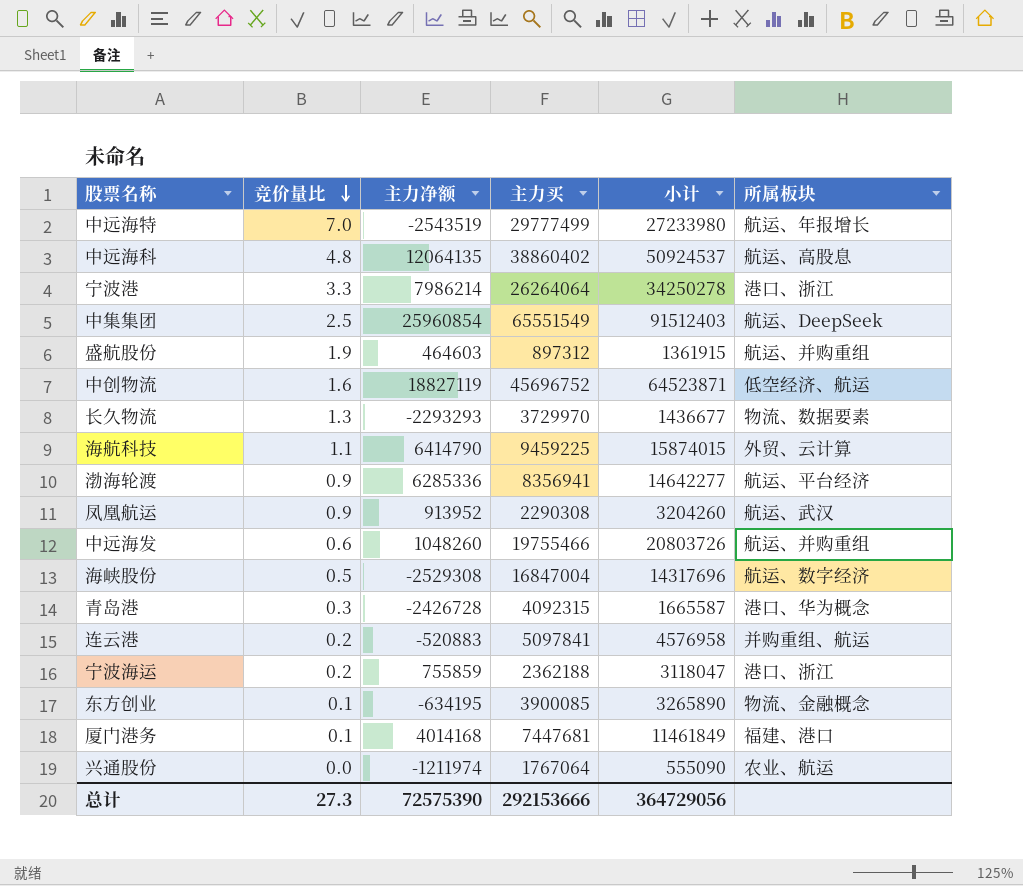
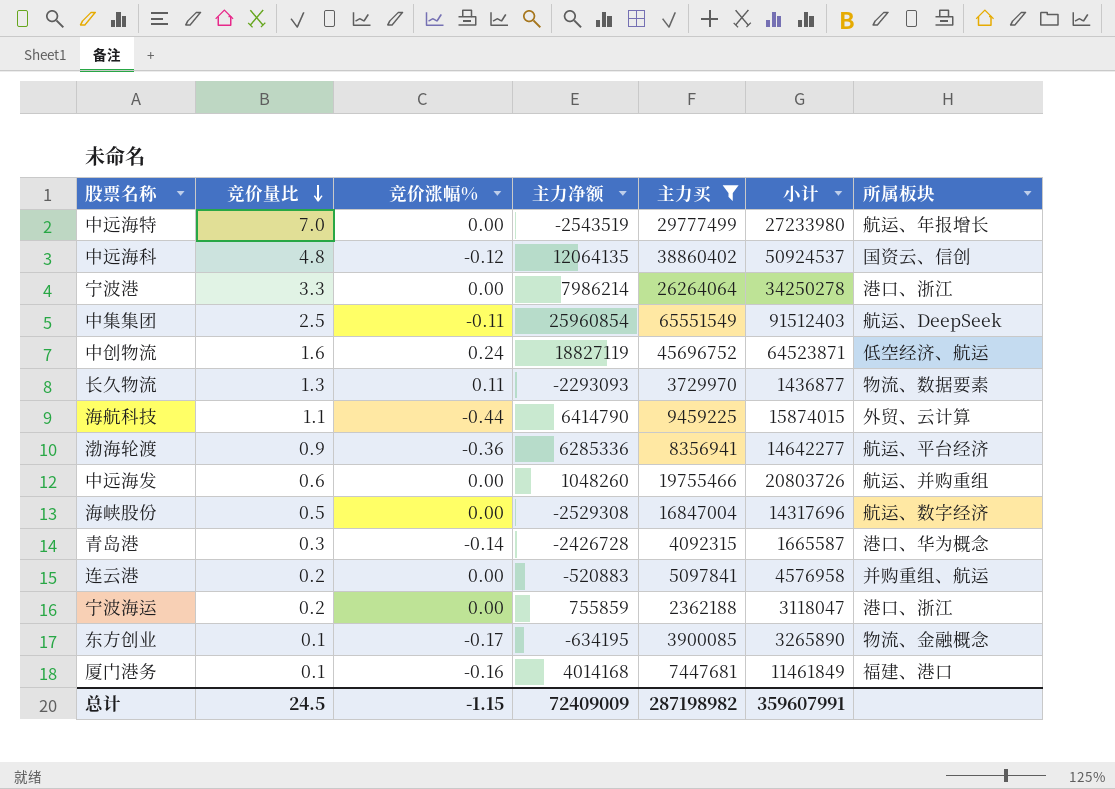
filter: none -> 主力买 >= 2362188
column 竞价涨幅% | position: none -> 3
中远海科 | 所属板块: 航运、高股息 -> 国资云、信创
长久物流 | 主力净额: -2293293 -> -2293093
长久物流 | 小计: 1436677 -> 1436877
总计 | 竞价量比: 27.3 -> 24.5
总计 | 主力净额: 72575390 -> 72409009
总计 | 主力买: 292153666 -> 287198982
总计 | 小计: 364729056 -> 359607991

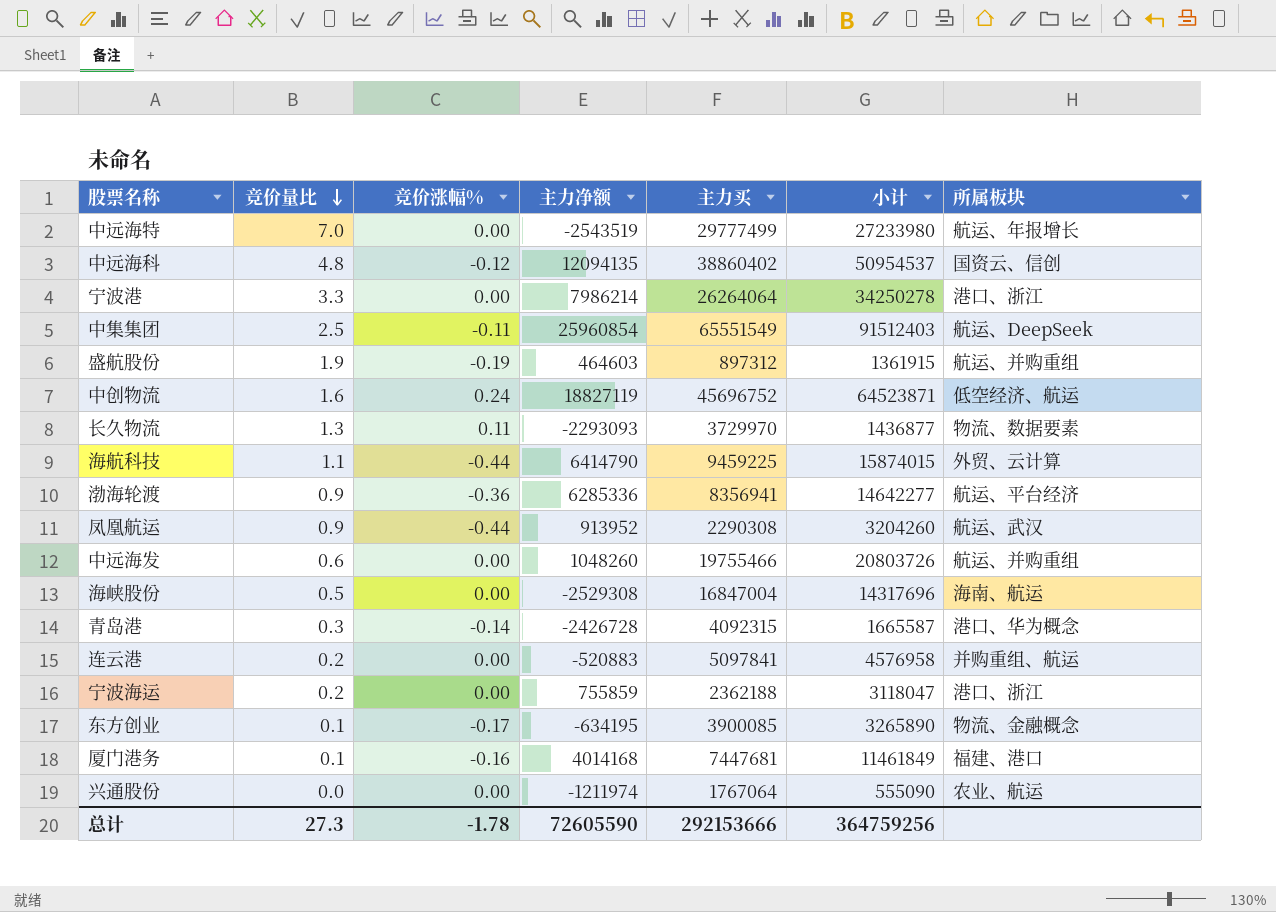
filter: 主力买 >= 2362188 -> none
中远海科 | 主力净额: 12064135 -> 12094135
中远海科 | 小计: 50924537 -> 50954537
海峡股份 | 所属板块: 航运、数字经济 -> 海南、航运
总计 | 竞价量比: 24.5 -> 27.3
总计 | 竞价涨幅%: -1.15 -> -1.78
总计 | 主力净额: 72409009 -> 72605590
总计 | 主力买: 287198982 -> 292153666
总计 | 小计: 359607991 -> 364759256

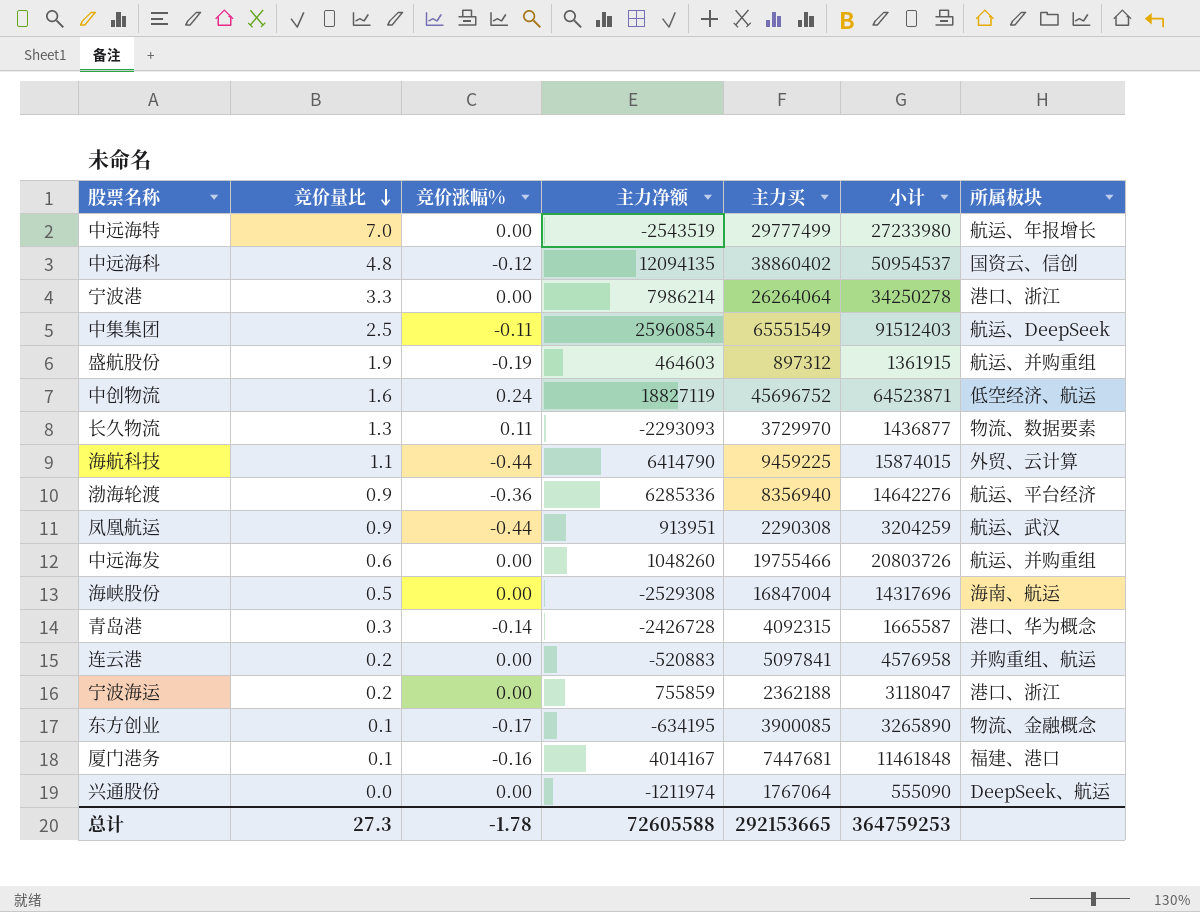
渤海轮渡 | 主力买: 8356941 -> 8356940
渤海轮渡 | 小计: 14642277 -> 14642276
凤凰航运 | 主力净额: 913952 -> 913951
凤凰航运 | 小计: 3204260 -> 3204259
厦门港务 | 主力净额: 4014168 -> 4014167
厦门港务 | 小计: 11461849 -> 11461848
兴通股份 | 所属板块: 农业、航运 -> DeepSeek、航运
总计 | 主力净额: 72605590 -> 72605588
总计 | 主力买: 292153666 -> 292153665
总计 | 小计: 364759256 -> 364759253

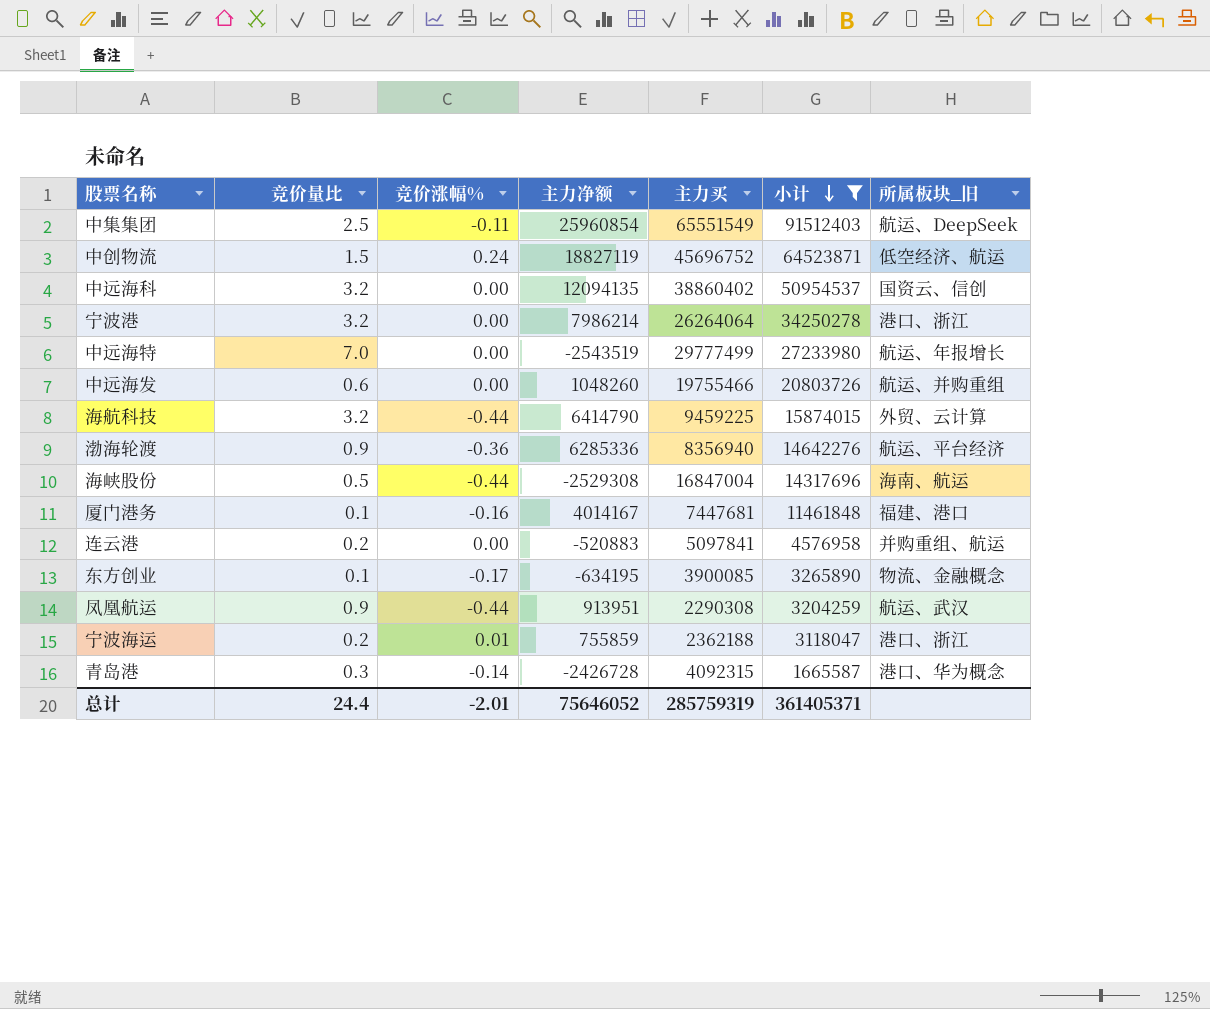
filter: none -> 小计 >= 1665587
row order: 竞价量比 descending -> 小计 descending
column name: 所属板块 -> 所属板块_旧
中创物流 | 竞价量比: 1.6 -> 1.5
中远海科 | 竞价量比: 4.8 -> 3.2
中远海科 | 竞价涨幅%: -0.12 -> 0.00
宁波港 | 竞价量比: 3.3 -> 3.2
海航科技 | 竞价量比: 1.1 -> 3.2
海峡股份 | 竞价涨幅%: 0.00 -> -0.44
宁波海运 | 竞价涨幅%: 0.00 -> 0.01
总计 | 竞价量比: 27.3 -> 24.4
总计 | 竞价涨幅%: -1.78 -> -2.01
总计 | 主力净额: 72605588 -> 75646052
总计 | 主力买: 292153665 -> 285759319
总计 | 小计: 364759253 -> 361405371

